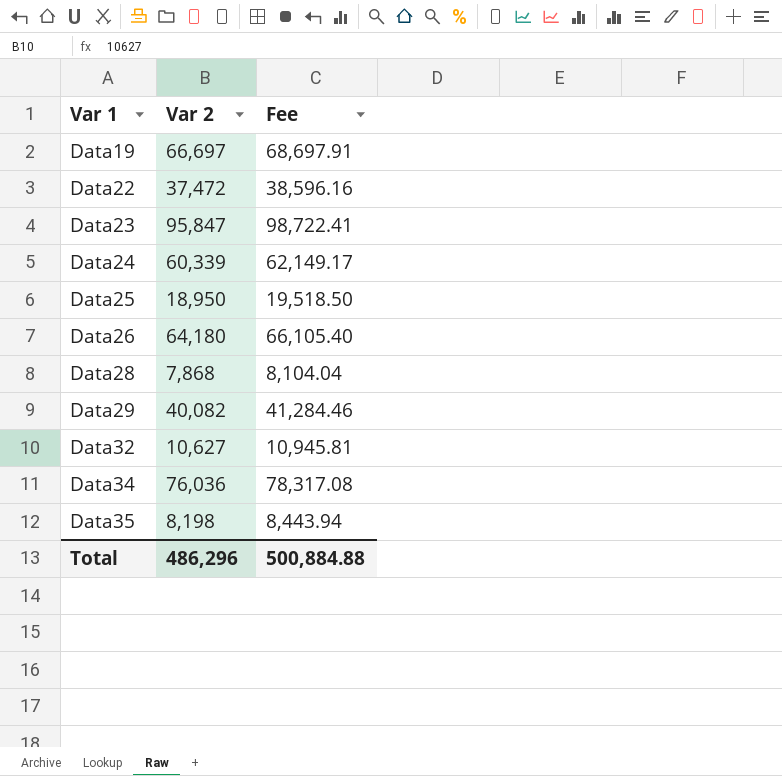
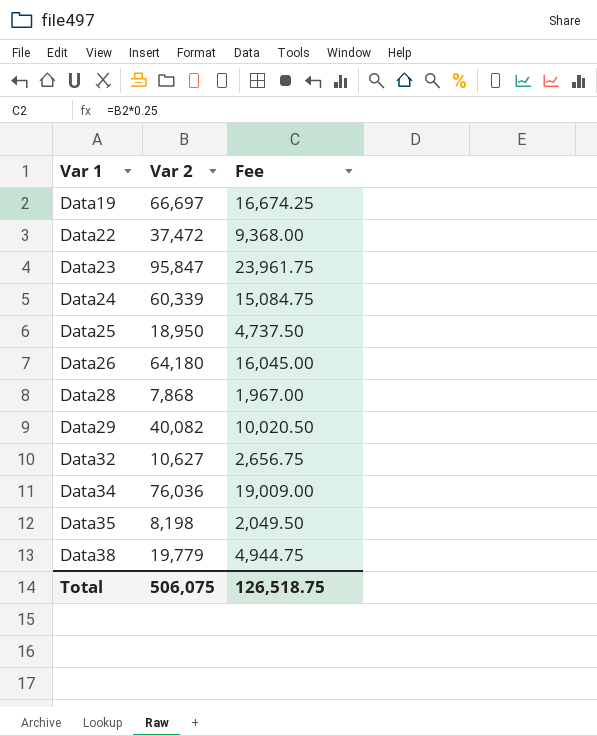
column Fee | formula: [Var 2] * 1.03 -> [Var 2] * 0.25
row Data38: none -> 19,779 | 4,944.75
Total | Var 2: 486,296 -> 506,075
Total | Fee: 500,884.88 -> 126,518.75

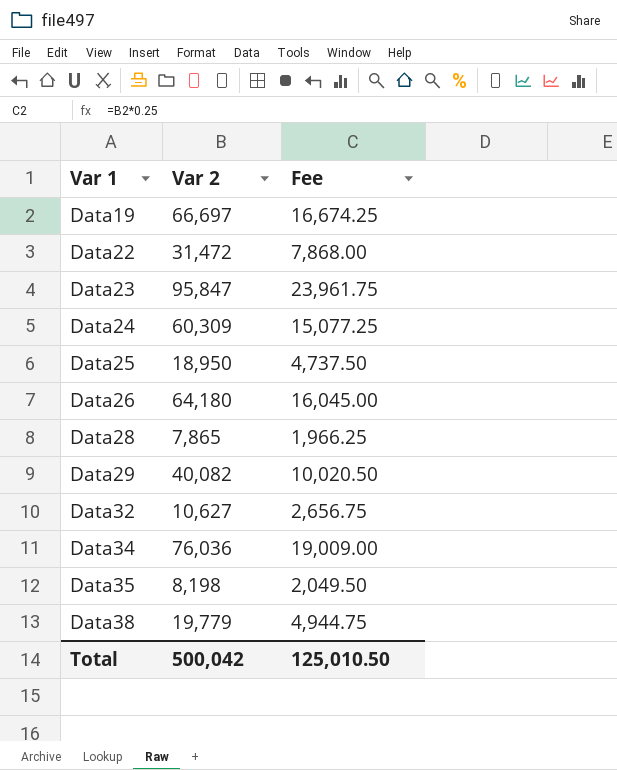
Data22 | Var 2: 37,472 -> 31,472
Data22 | Fee: 9,368.00 -> 7,868.00
Data24 | Var 2: 60,339 -> 60,309
Data24 | Fee: 15,084.75 -> 15,077.25
Data28 | Var 2: 7,868 -> 7,865
Data28 | Fee: 1,967.00 -> 1,966.25
Total | Var 2: 506,075 -> 500,042
Total | Fee: 126,518.75 -> 125,010.50

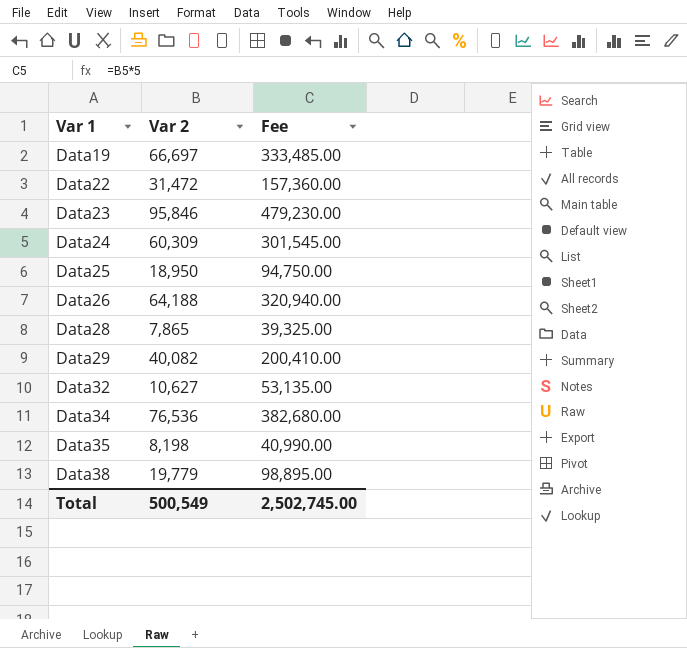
column Fee | formula: [Var 2] * 0.25 -> [Var 2] * 5
Data23 | Var 2: 95,847 -> 95,846
Data26 | Var 2: 64,180 -> 64,188
Data34 | Var 2: 76,036 -> 76,536
Total | Var 2: 500,042 -> 500,549
Total | Fee: 125,010.50 -> 2,502,745.00

